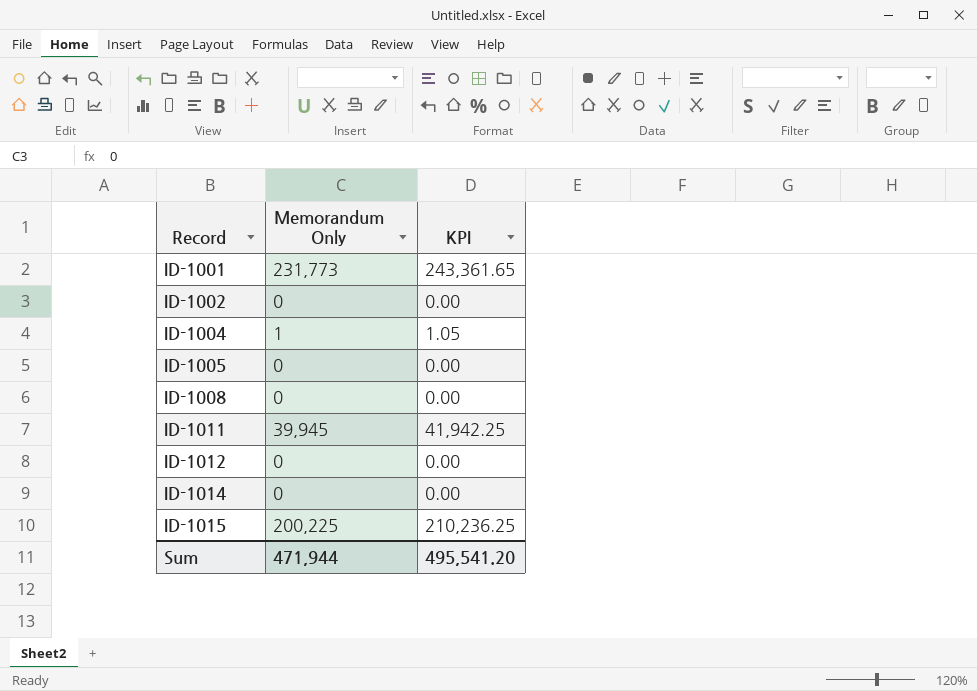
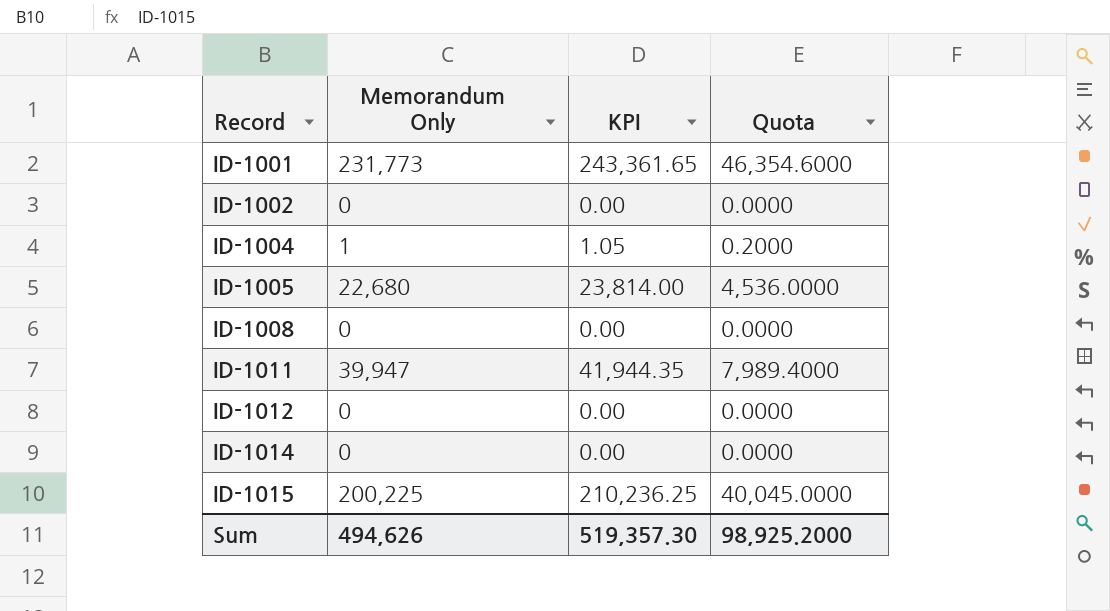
column Quota | formula: none -> [Memorandum Only] * 0.2
ID-1005 | Memorandum Only: 0 -> 22,680
ID-1005 | KPI: 0.00 -> 23,814.00
ID-1011 | Memorandum Only: 39,945 -> 39,947
ID-1011 | KPI: 41,942.25 -> 41,944.35
Sum | Memorandum Only: 471,944 -> 494,626
Sum | KPI: 495,541.20 -> 519,357.30

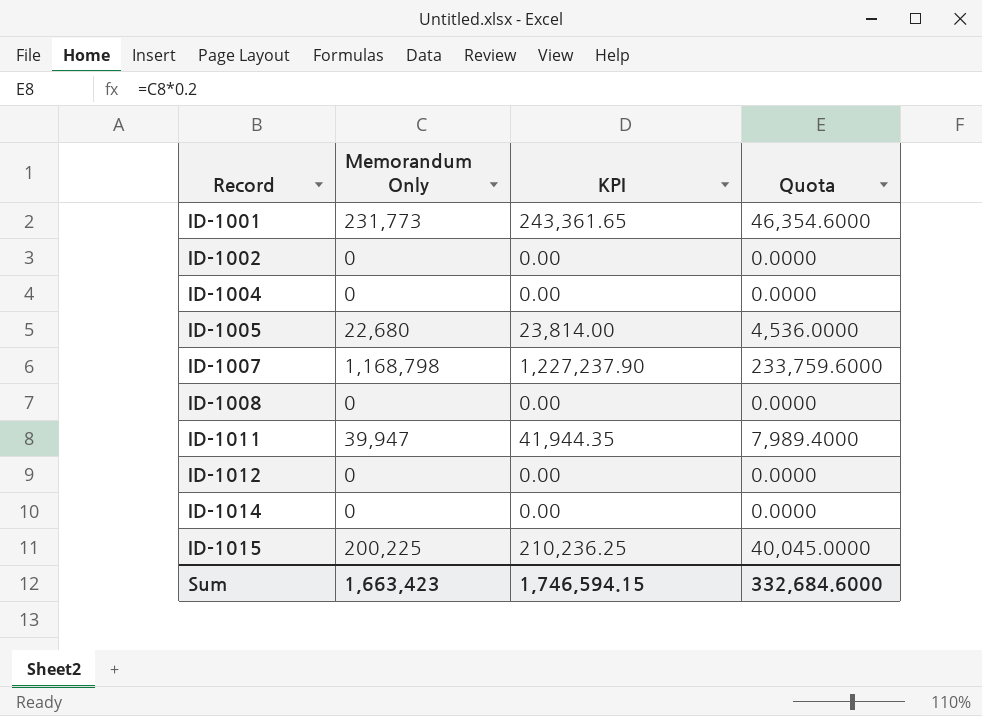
ID-1004 | Memorandum Only: 1 -> 0
ID-1004 | KPI: 1.05 -> 0.00
ID-1004 | Quota: 0.2000 -> 0.0000
row ID-1007: none -> 1,168,798 | 1,227,237.90 | 233,759.6000
Sum | Memorandum Only: 494,626 -> 1,663,423
Sum | KPI: 519,357.30 -> 1,746,594.15
Sum | Quota: 98,925.2000 -> 332,684.6000

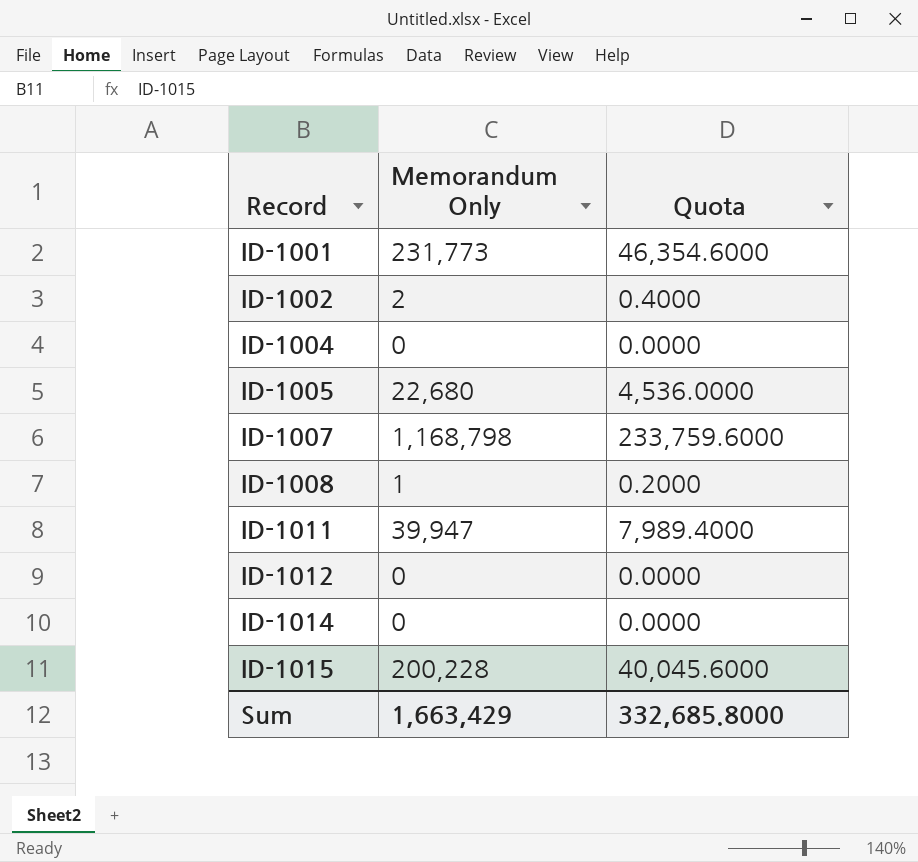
column KPI | formula: [Memorandum Only] * 1.05 -> none
ID-1002 | Memorandum Only: 0 -> 2
ID-1002 | Quota: 0.0000 -> 0.4000
ID-1008 | Memorandum Only: 0 -> 1
ID-1008 | Quota: 0.0000 -> 0.2000
ID-1015 | Memorandum Only: 200,225 -> 200,228
ID-1015 | Quota: 40,045.0000 -> 40,045.6000
Sum | Memorandum Only: 1,663,423 -> 1,663,429
Sum | Quota: 332,684.6000 -> 332,685.8000

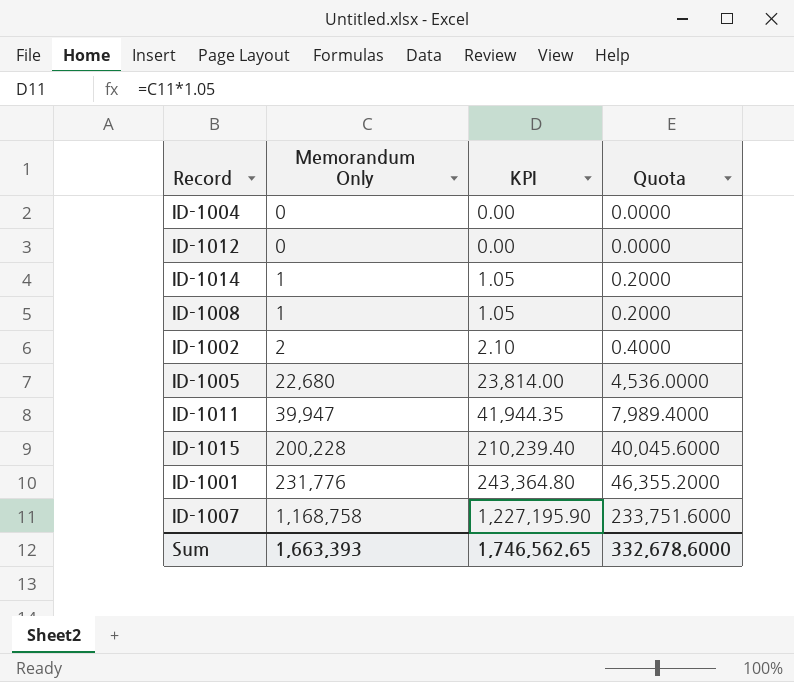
row order: Record ascending -> Memorandum Only ascending
column KPI | formula: none -> [Memorandum Only] * 1.05
ID-1014 | Memorandum Only: 0 -> 1
ID-1014 | Quota: 0.0000 -> 0.2000
ID-1001 | Memorandum Only: 231,773 -> 231,776
ID-1001 | Quota: 46,354.6000 -> 46,355.2000
ID-1007 | Memorandum Only: 1,168,798 -> 1,168,758
ID-1007 | Quota: 233,759.6000 -> 233,751.6000
Sum | Memorandum Only: 1,663,429 -> 1,663,393
Sum | Quota: 332,685.8000 -> 332,678.6000

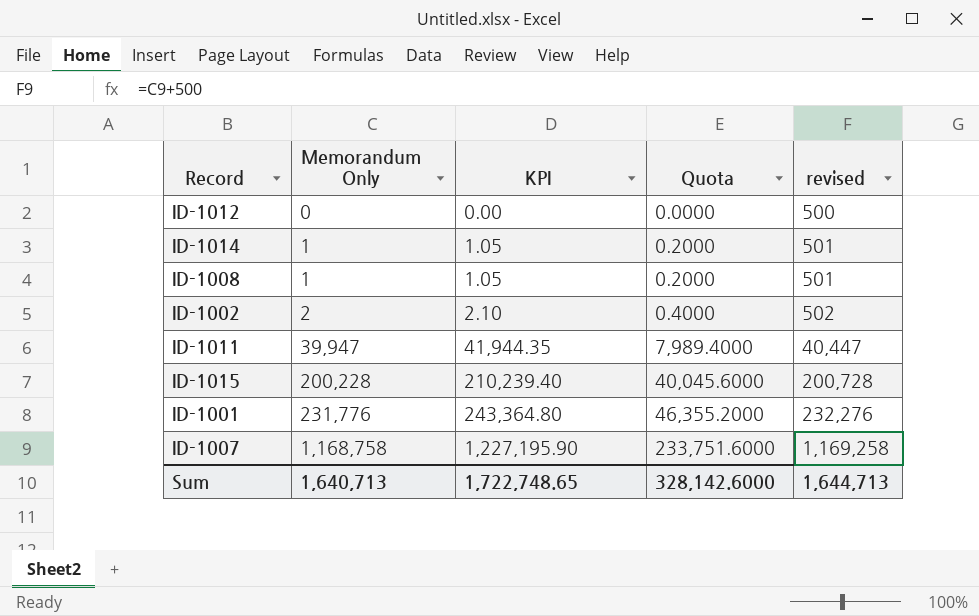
column revised | formula: none -> [Memorandum Only] + 500
row ID-1004: 0 | 0.00 | 0.0000 -> none
row ID-1005: 22,680 | 23,814.00 | 4,536.0000 -> none
Sum | Memorandum Only: 1,663,393 -> 1,640,713
Sum | KPI: 1,746,562.65 -> 1,722,748.65
Sum | Quota: 332,678.6000 -> 328,142.6000

